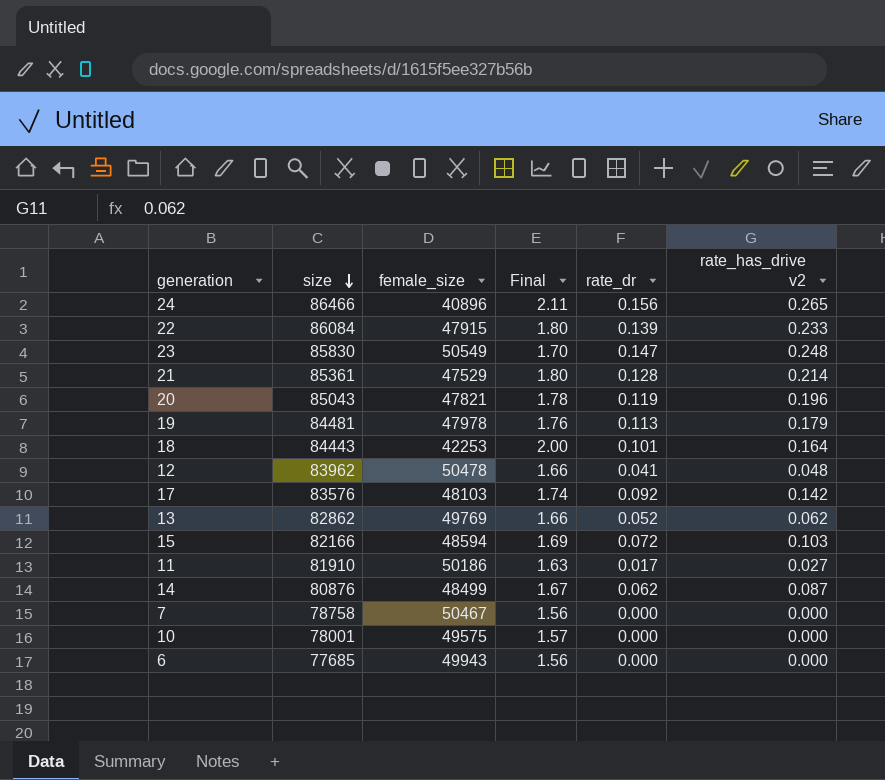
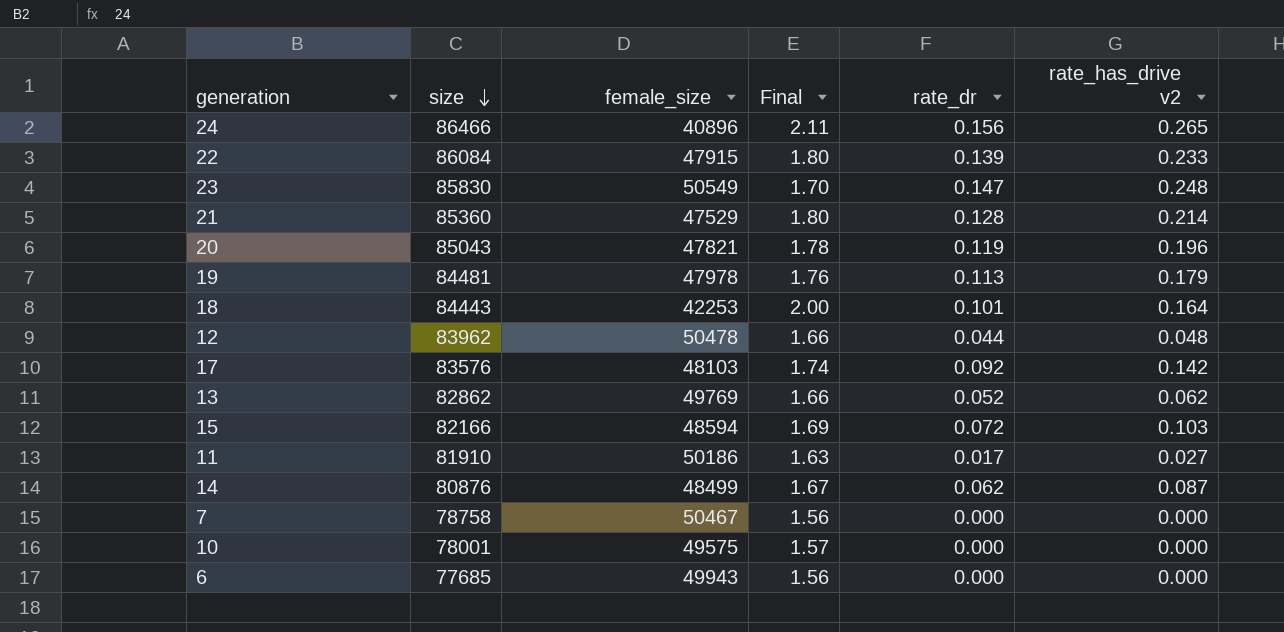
21 | size: 85361 -> 85360
12 | rate_dr: 0.041 -> 0.044

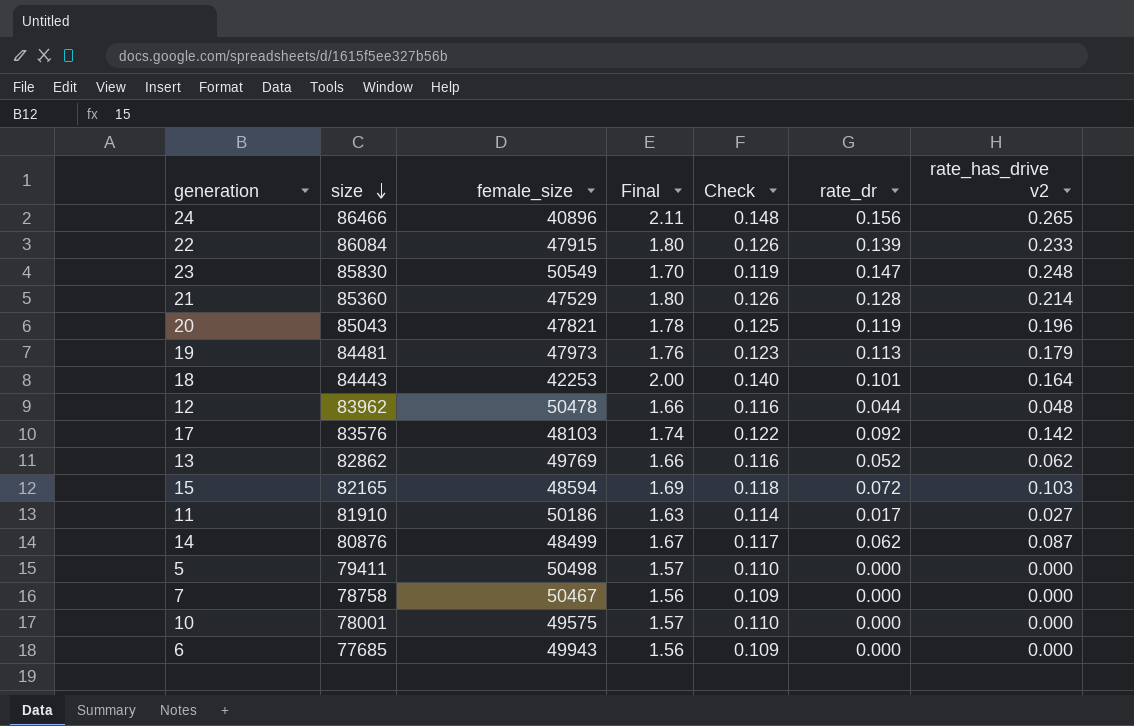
column Check | formula: none -> [Final] * 0.07
19 | female_size: 47978 -> 47973
15 | size: 82166 -> 82165
row 5: none -> 79411 | 50498 | 1.57 | 0.110 | 0.000 | 0.000

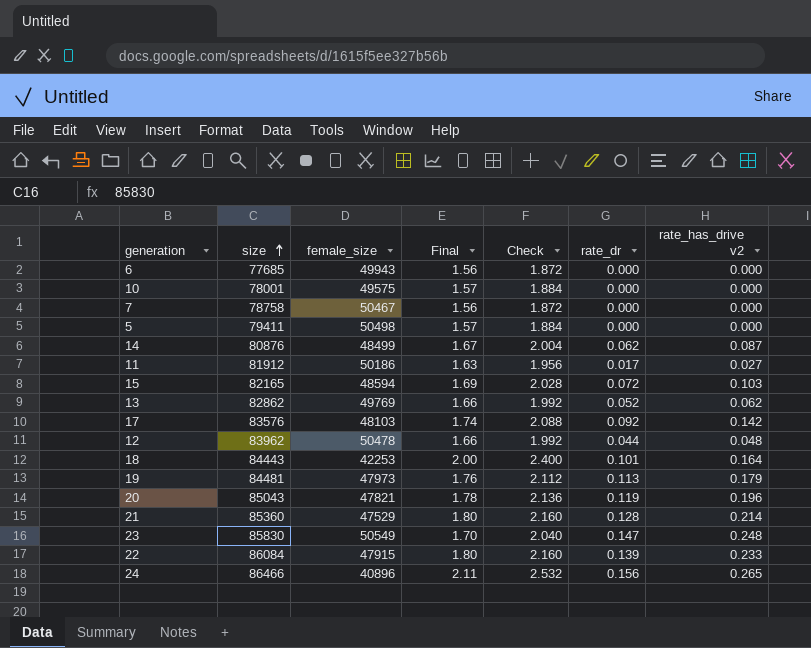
row order: size descending -> size ascending
column Check | formula: [Final] * 0.07 -> [Final] * 1.2
11 | size: 81910 -> 81912

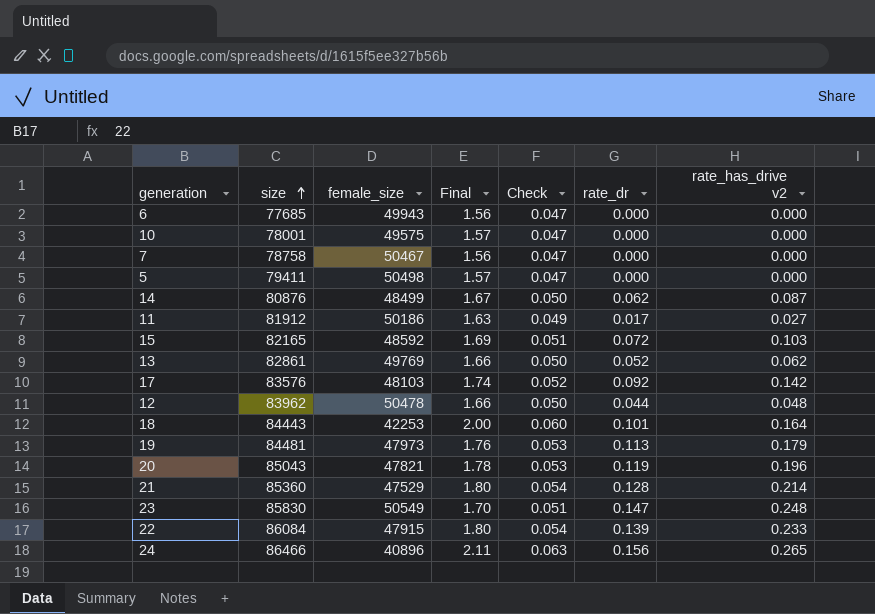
column Check | formula: [Final] * 1.2 -> [Final] * 0.03
15 | female_size: 48594 -> 48592
13 | size: 82862 -> 82861

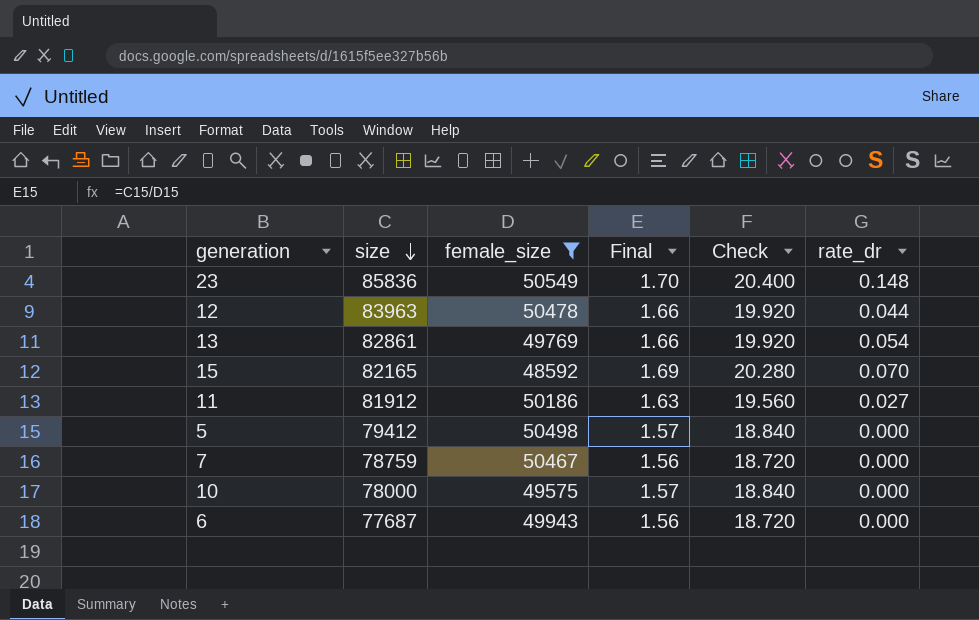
filter: none -> female_size >= 48592
row order: size ascending -> size descending
column rate_has_drive v2 | position: 7 -> none
column Check | formula: [Final] * 0.03 -> [Final] * 12
23 | size: 85830 -> 85836
23 | rate_dr: 0.147 -> 0.148
12 | size: 83962 -> 83963
13 | rate_dr: 0.052 -> 0.054
15 | rate_dr: 0.072 -> 0.070
11 | rate_dr: 0.017 -> 0.027
5 | size: 79411 -> 79412
7 | size: 78758 -> 78759
10 | size: 78001 -> 78000
6 | size: 77685 -> 77687

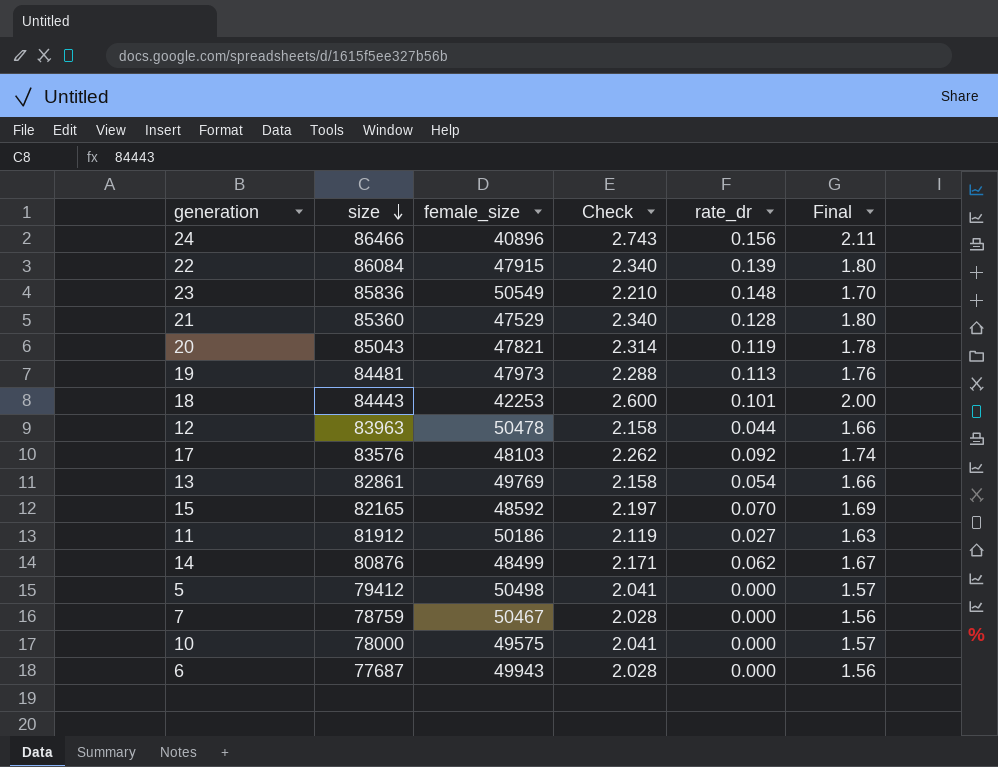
filter: female_size >= 48592 -> none
column Check | formula: [Final] * 12 -> [Final] * 1.3
column Final | position: 4 -> 6

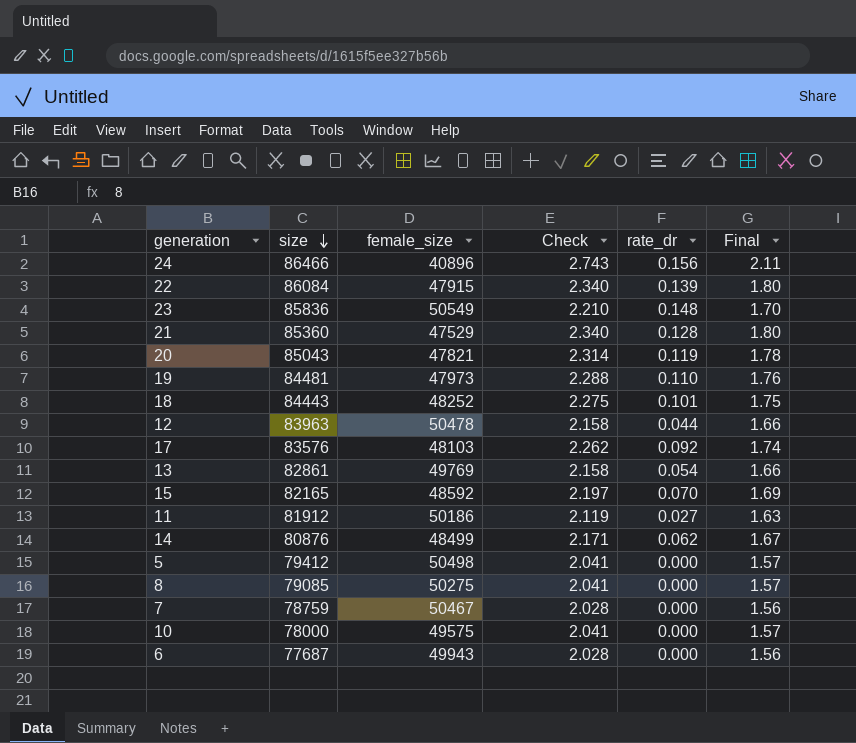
19 | rate_dr: 0.113 -> 0.110
18 | female_size: 42253 -> 48252
18 | Check: 2.600 -> 2.275
18 | Final: 2.00 -> 1.75
row 8: none -> 79085 | 50275 | 2.041 | 0.000 | 1.57

